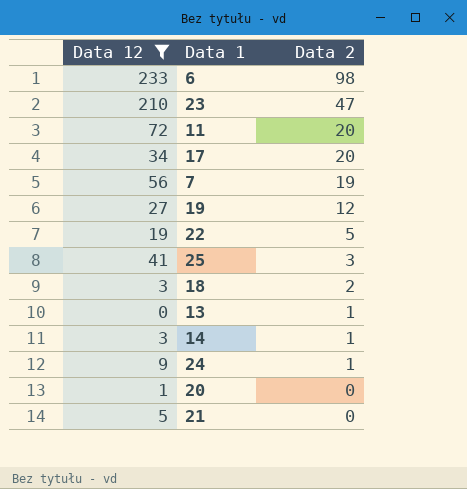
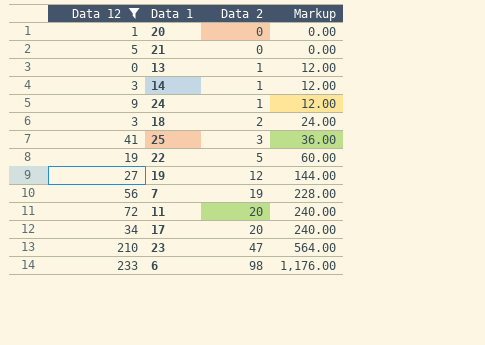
row order: Data 2 descending -> Data 2 ascending
column Markup | formula: none -> [Data 2] * 12

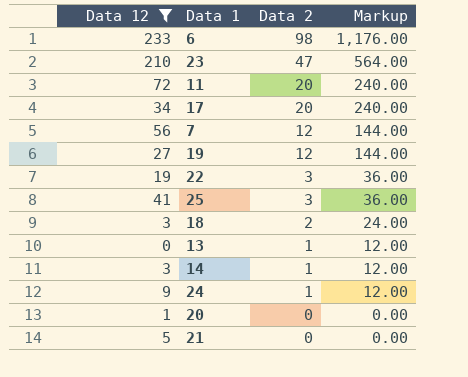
row order: Data 2 ascending -> Data 2 descending
7 | Data 2: 19 -> 12
7 | Markup: 228.00 -> 144.00
22 | Data 2: 5 -> 3
22 | Markup: 60.00 -> 36.00

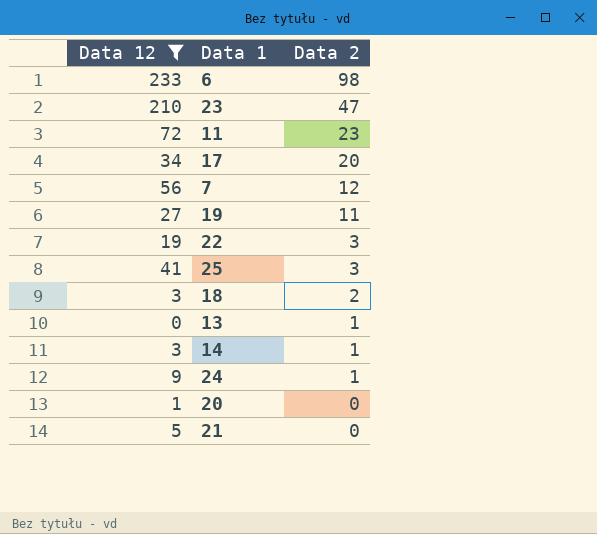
column Markup | formula: [Data 2] * 12 -> none
11 | Data 2: 20 -> 23
19 | Data 2: 12 -> 11

